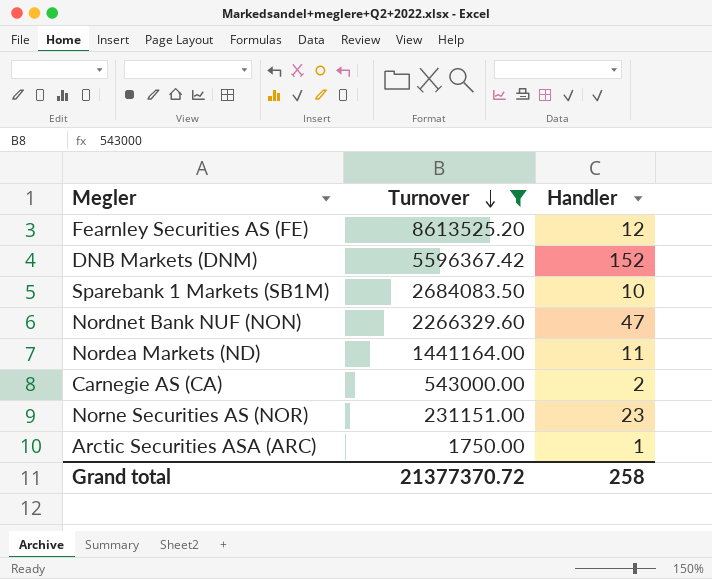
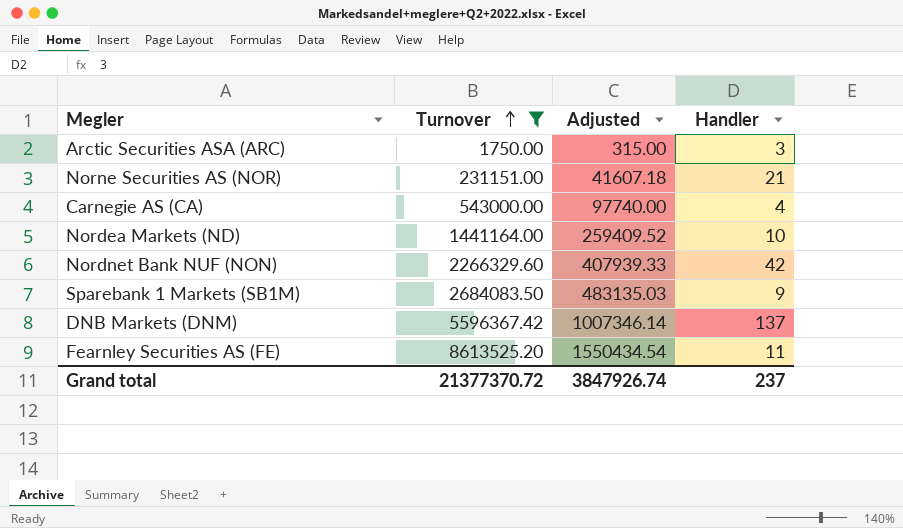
row order: Turnover descending -> Turnover ascending
column Adjusted | formula: none -> [Turnover] * 0.18
Arctic Securities ASA (ARC) | Handler: 1 -> 3
Norne Securities AS (NOR) | Handler: 23 -> 21
Carnegie AS (CA) | Handler: 2 -> 4
Nordea Markets (ND) | Handler: 11 -> 10
Nordnet Bank NUF (NON) | Handler: 47 -> 42
Sparebank 1 Markets (SB1M) | Handler: 10 -> 9
DNB Markets (DNM) | Handler: 152 -> 137
Fearnley Securities AS (FE) | Handler: 12 -> 11
Grand total | Handler: 258 -> 237

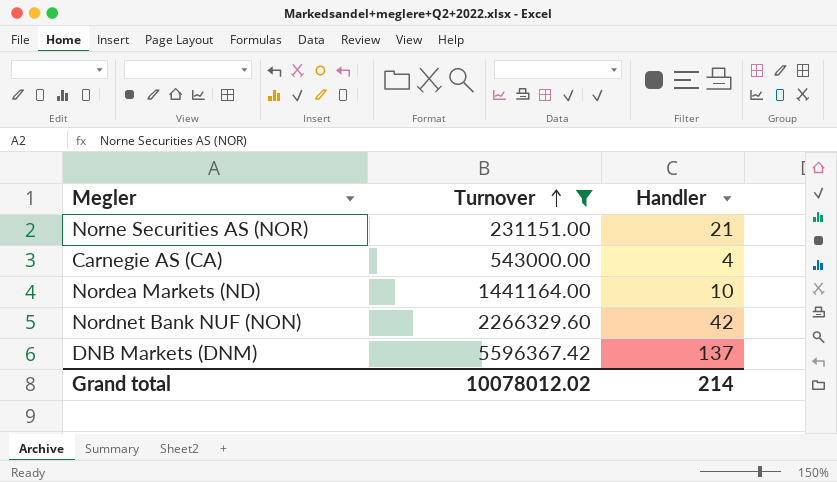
column Adjusted | formula: [Turnover] * 0.18 -> none
row Arctic Securities ASA (ARC): 1750.00 | 315.00 | 3 -> none
row Sparebank 1 Markets (SB1M): 2684083.50 | 483135.03 | 9 -> none
row Fearnley Securities AS (FE): 8613525.20 | 1550434.54 | 11 -> none
Grand total | Turnover: 21377370.72 -> 10078012.02
Grand total | Handler: 237 -> 214

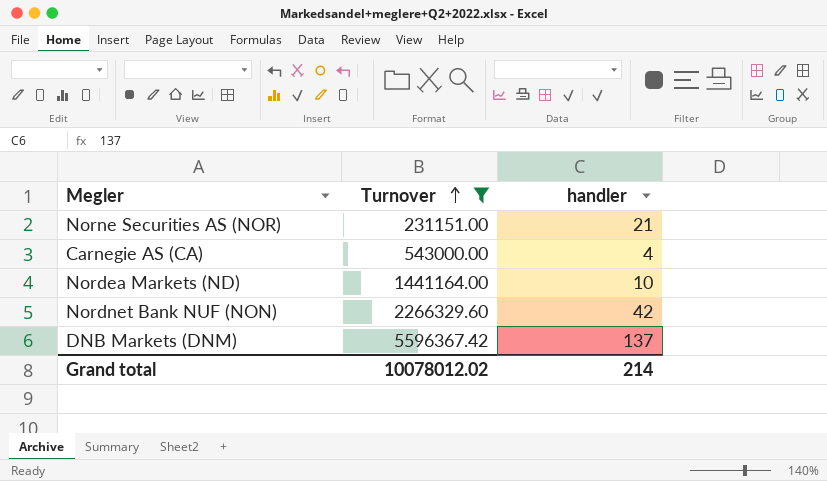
column name: Handler -> handler

